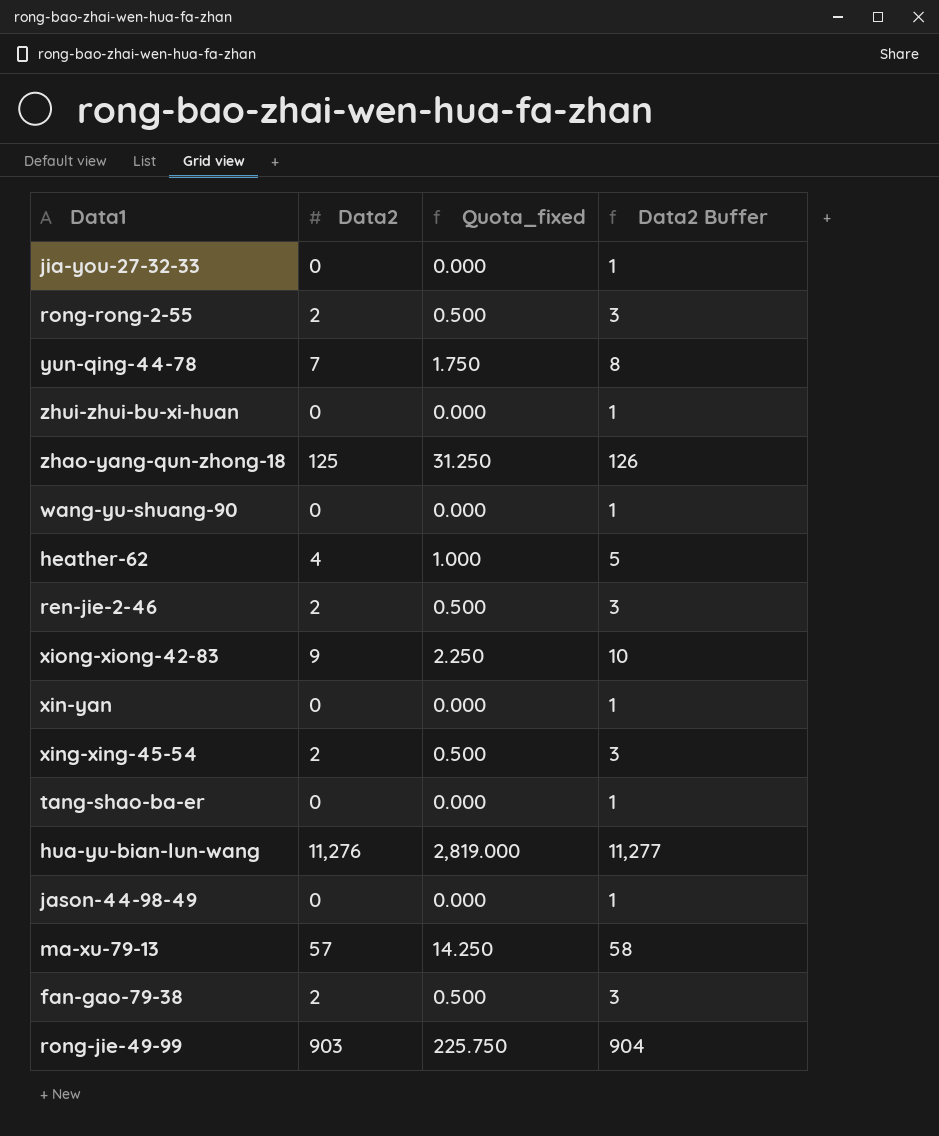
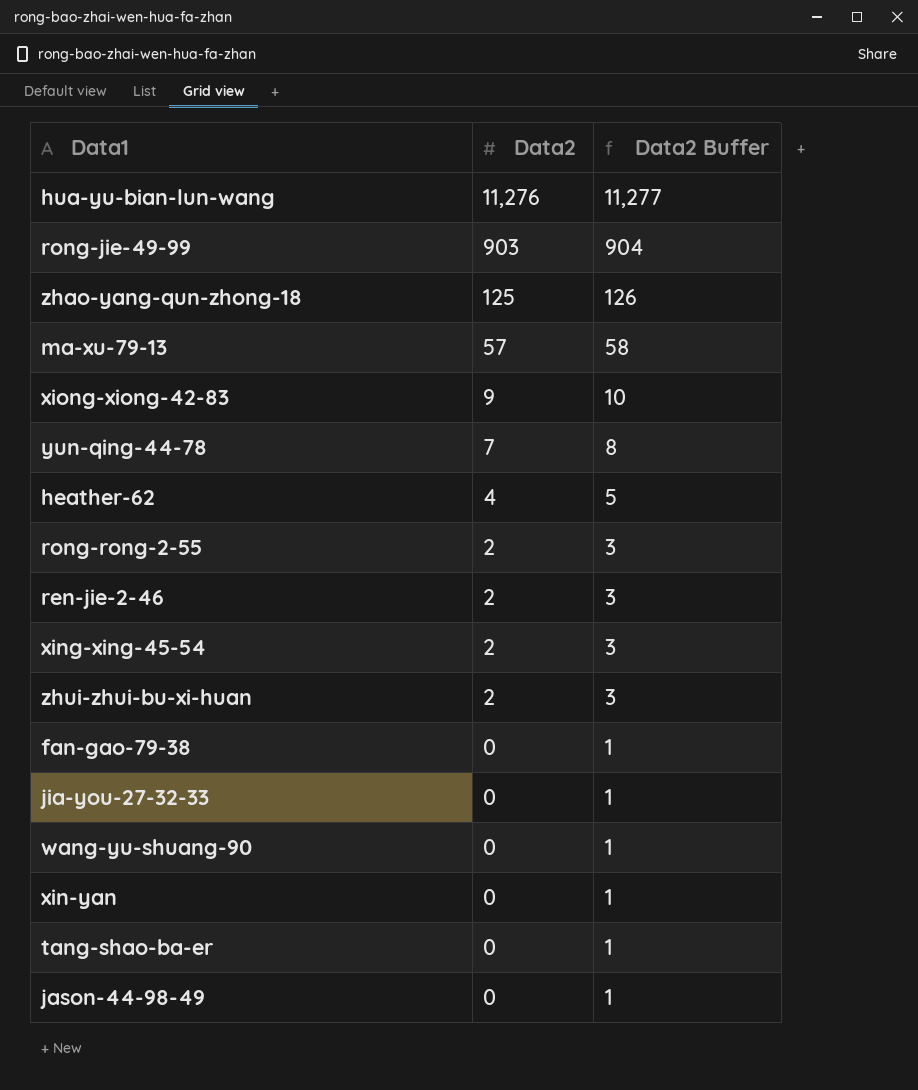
row order: none -> Data2 descending
column Quota_fixed | formula: [Data2] * 0.25 -> none
zhui-zhui-bu-xi-huan | Data2: 0 -> 2
zhui-zhui-bu-xi-huan | Data2 Buffer: 1 -> 3
fan-gao-79-38 | Data2: 2 -> 0
fan-gao-79-38 | Data2 Buffer: 3 -> 1

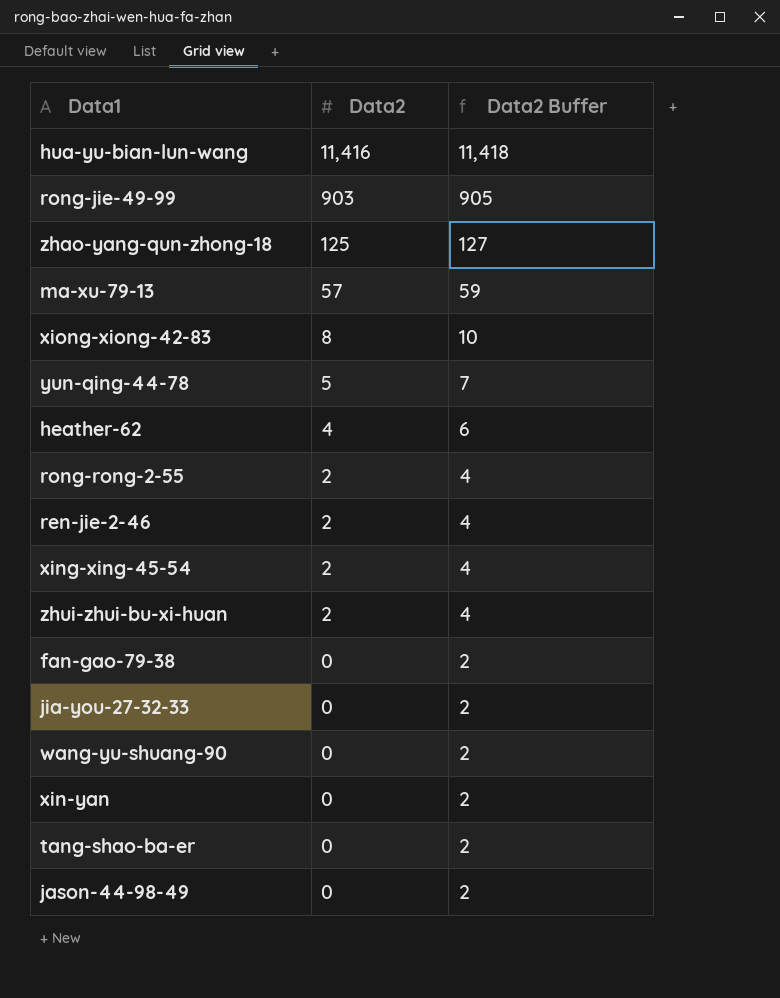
column Data2 Buffer | formula: [Data2] + 1 -> [Data2] + 2
hua-yu-bian-lun-wang | Data2: 11,276 -> 11,416
xiong-xiong-42-83 | Data2: 9 -> 8
yun-qing-44-78 | Data2: 7 -> 5

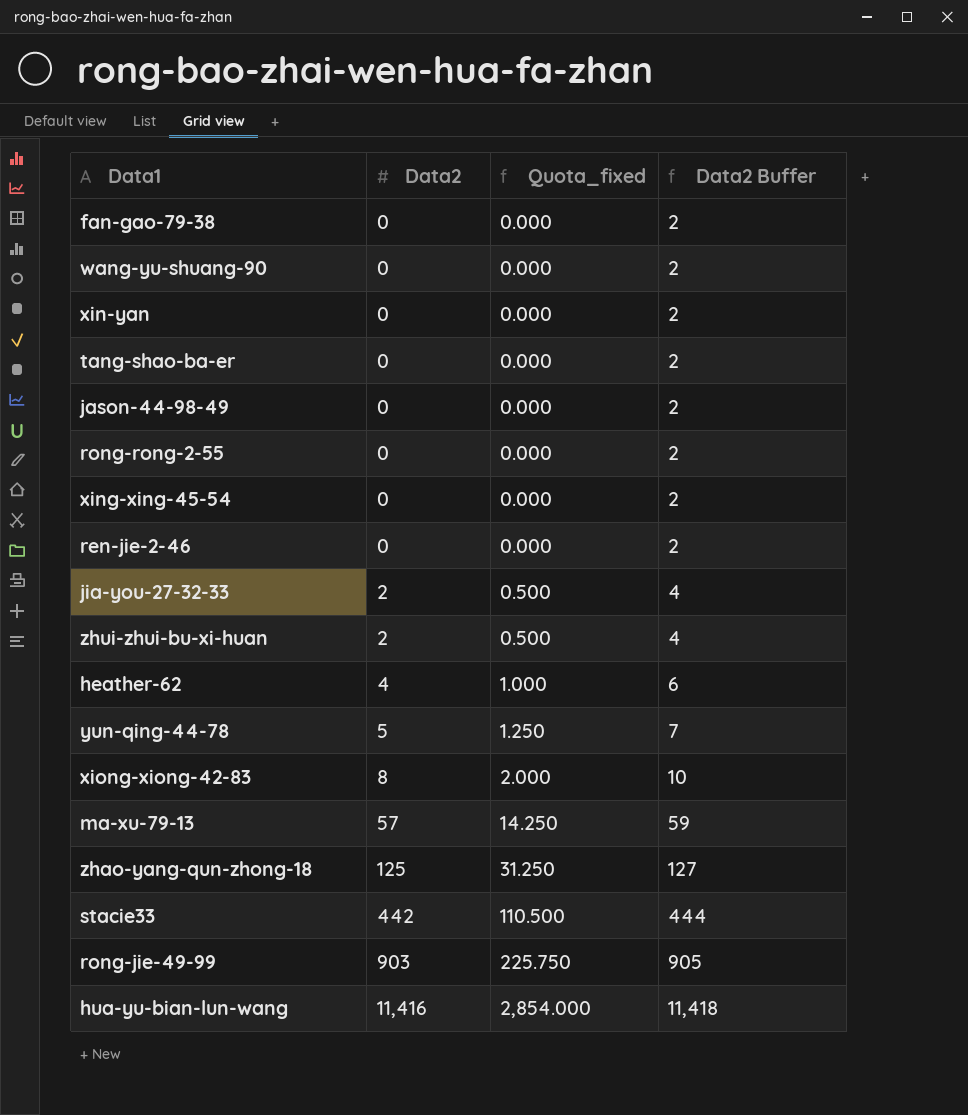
row order: Data2 descending -> Data2 ascending
column Quota_fixed | formula: none -> [Data2] * 0.25
rong-rong-2-55 | Data2: 2 -> 0
rong-rong-2-55 | Data2 Buffer: 4 -> 2
xing-xing-45-54 | Data2: 2 -> 0
xing-xing-45-54 | Data2 Buffer: 4 -> 2
ren-jie-2-46 | Data2: 2 -> 0
ren-jie-2-46 | Data2 Buffer: 4 -> 2
jia-you-27-32-33 | Data2: 0 -> 2
jia-you-27-32-33 | Data2 Buffer: 2 -> 4
row stacie33: none -> 442 | 110.500 | 444

